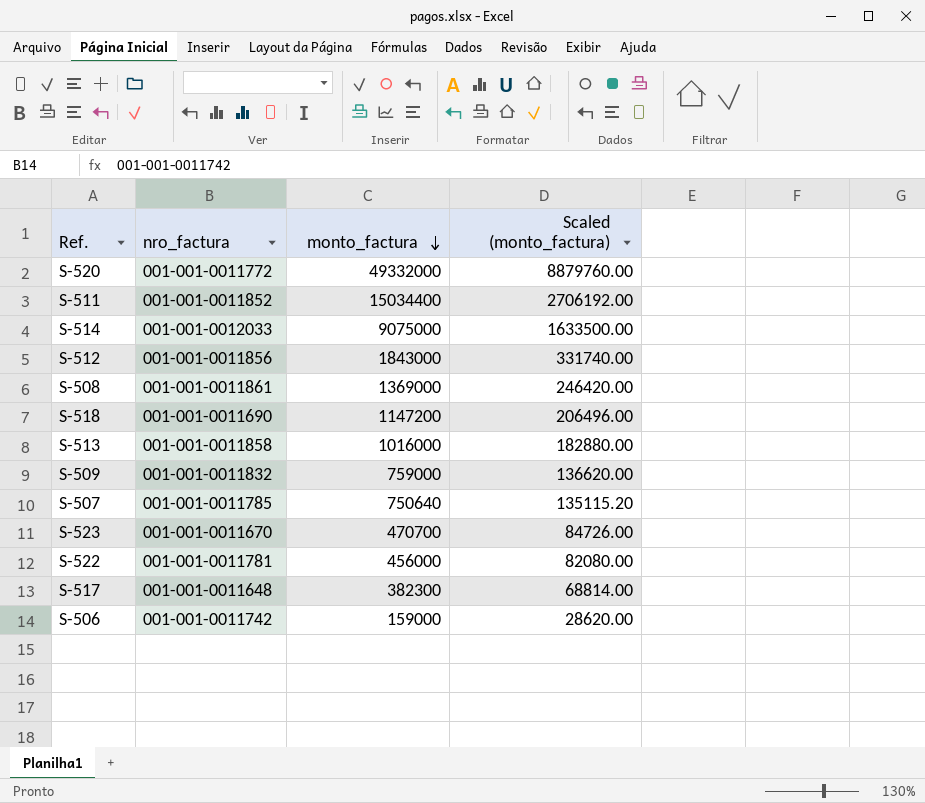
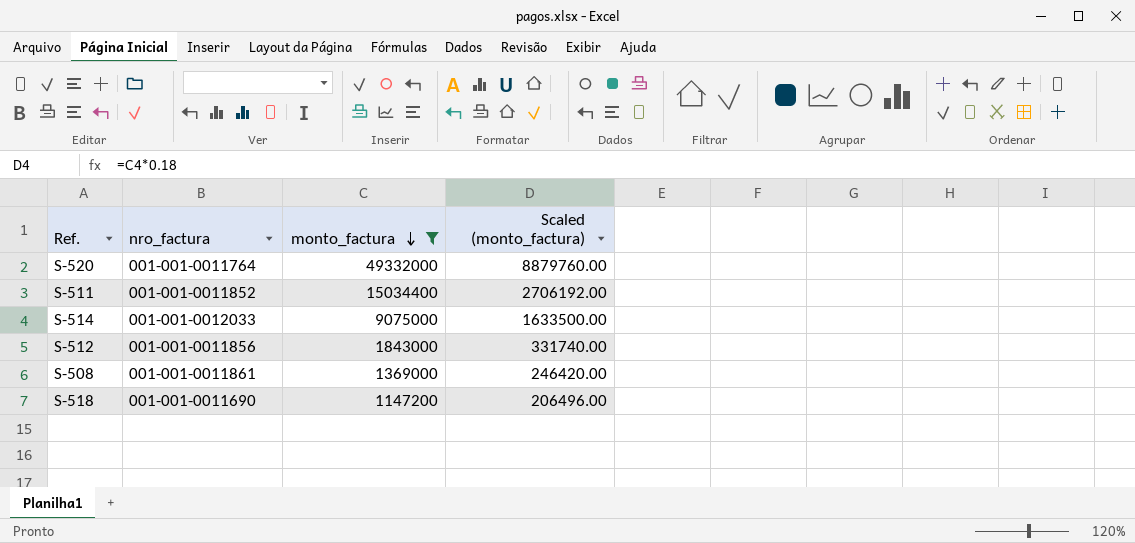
filter: none -> monto_factura >= 1147200
S-520 | nro_factura: 001-001-0011772 -> 001-001-0011764

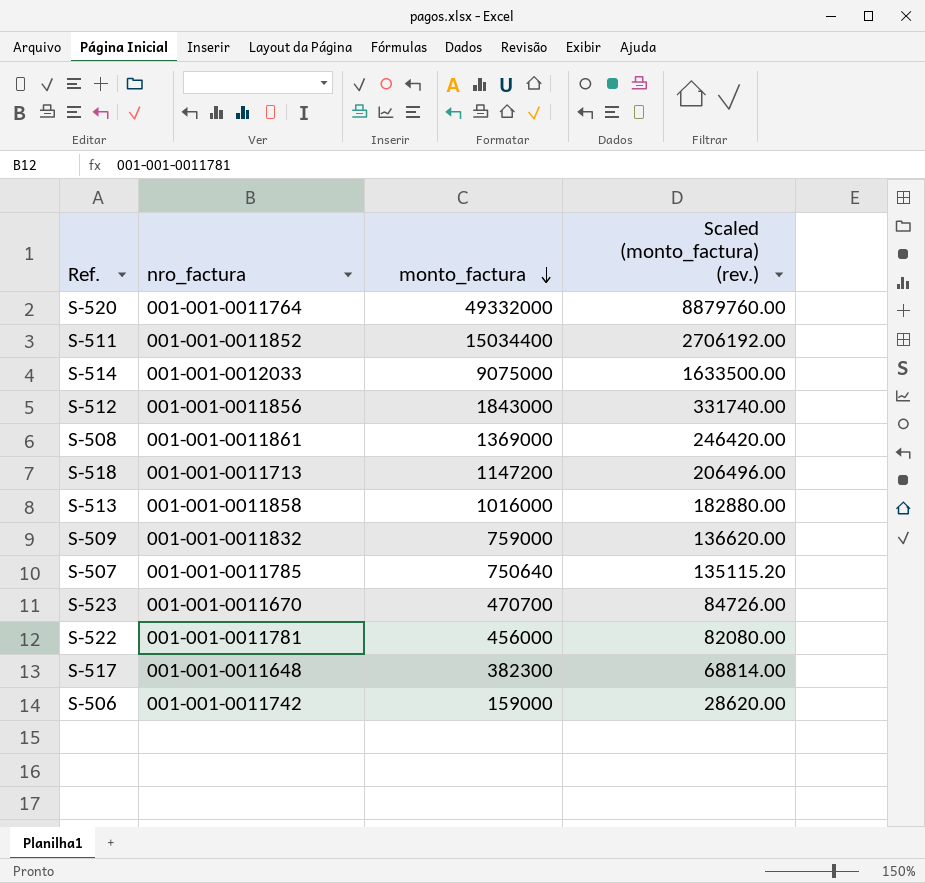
filter: monto_factura >= 1147200 -> none
column name: Scaled (monto_factura) -> Scaled (monto_factura) (rev.)
S-518 | nro_factura: 001-001-0011690 -> 001-001-0011713

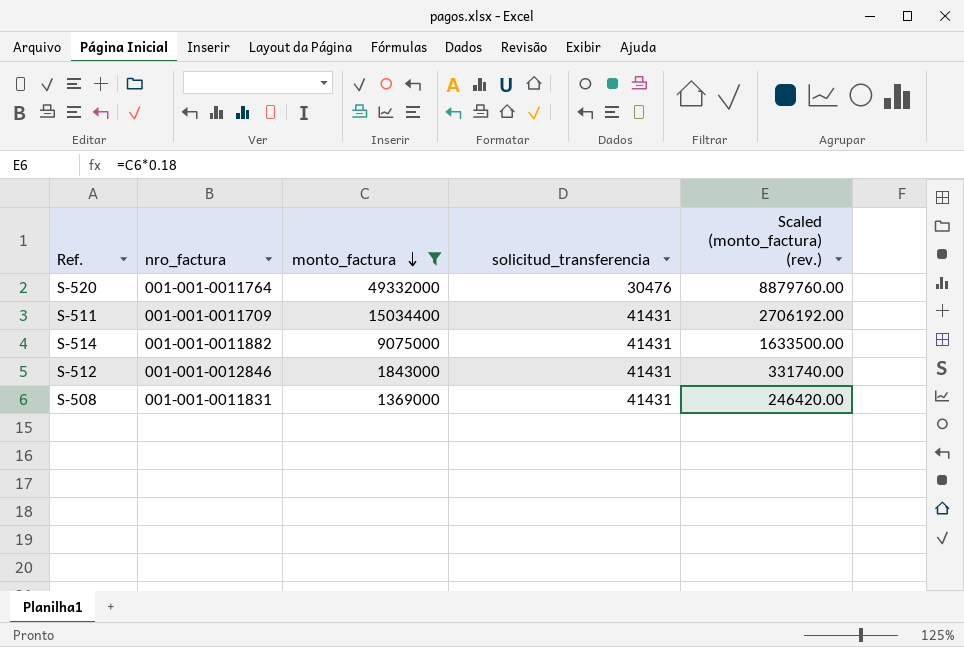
filter: none -> monto_factura >= 1369000
column solicitud_transferencia | position: none -> 4
S-511 | nro_factura: 001-001-0011852 -> 001-001-0011709
S-514 | nro_factura: 001-001-0012033 -> 001-001-0011882
S-512 | nro_factura: 001-001-0011856 -> 001-001-0012846
S-508 | nro_factura: 001-001-0011861 -> 001-001-0011831

